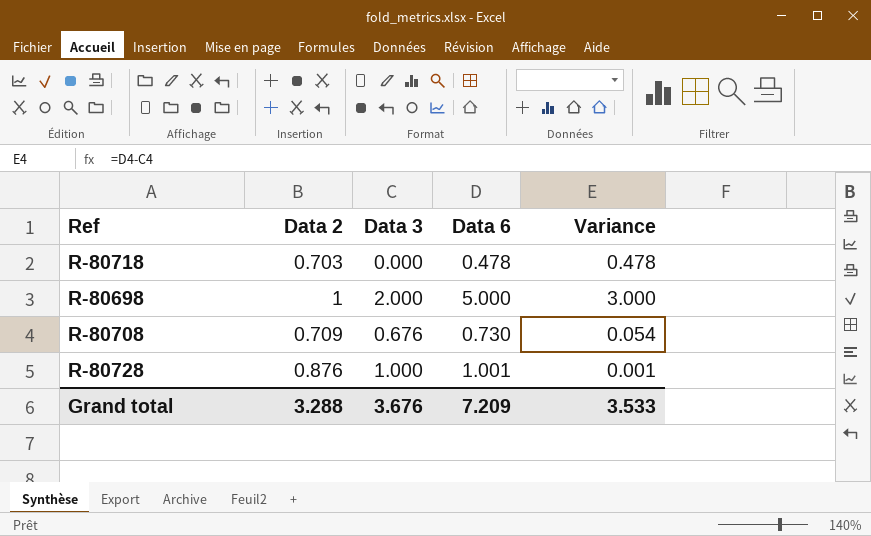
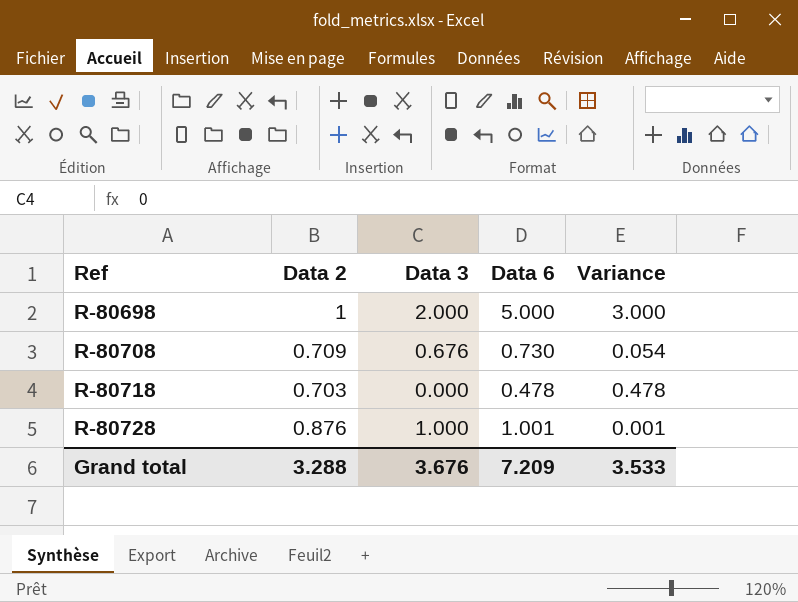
row order: none -> Ref ascending

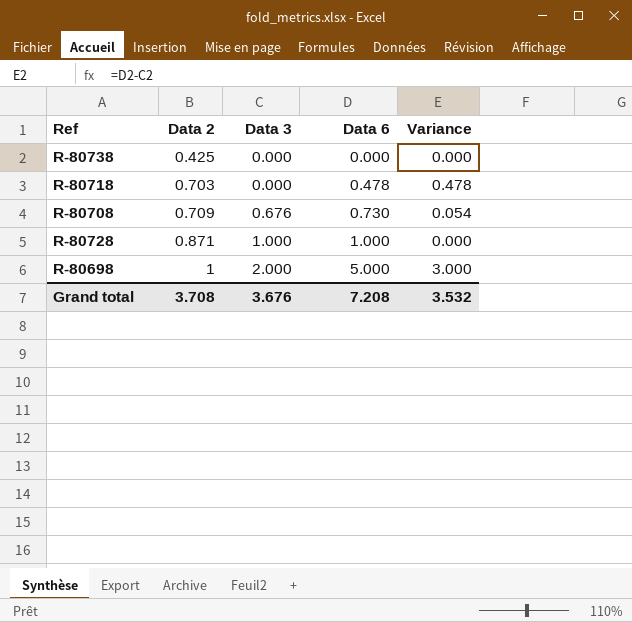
row order: Ref ascending -> Data 2 ascending
row R-80738: none -> 0.425 | 0.000 | 0.000 | 0.000
R-80728 | Data 2: 0.876 -> 0.871
R-80728 | Data 6: 1.001 -> 1.000
R-80728 | Variance: 0.001 -> 0.000
Grand total | Data 2: 3.288 -> 3.708
Grand total | Data 6: 7.209 -> 7.208
Grand total | Variance: 3.533 -> 3.532

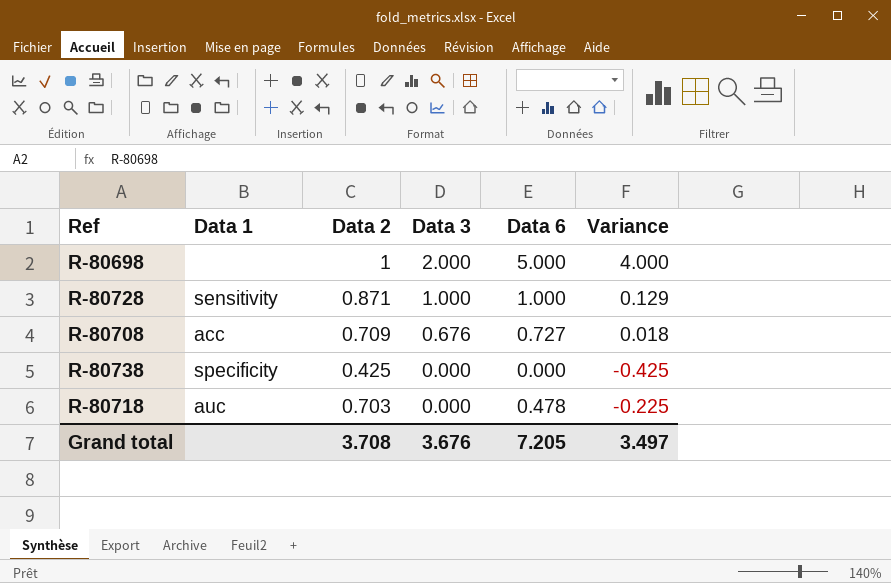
row order: Data 2 ascending -> Data 3 descending
column Data 1 | position: none -> 2
column Variance | formula: [Data 6] - [Data 3] -> [Data 6] - [Data 2]
R-80708 | Data 6: 0.730 -> 0.727
Grand total | Data 6: 7.208 -> 7.205
Grand total | Variance: 3.532 -> 3.497

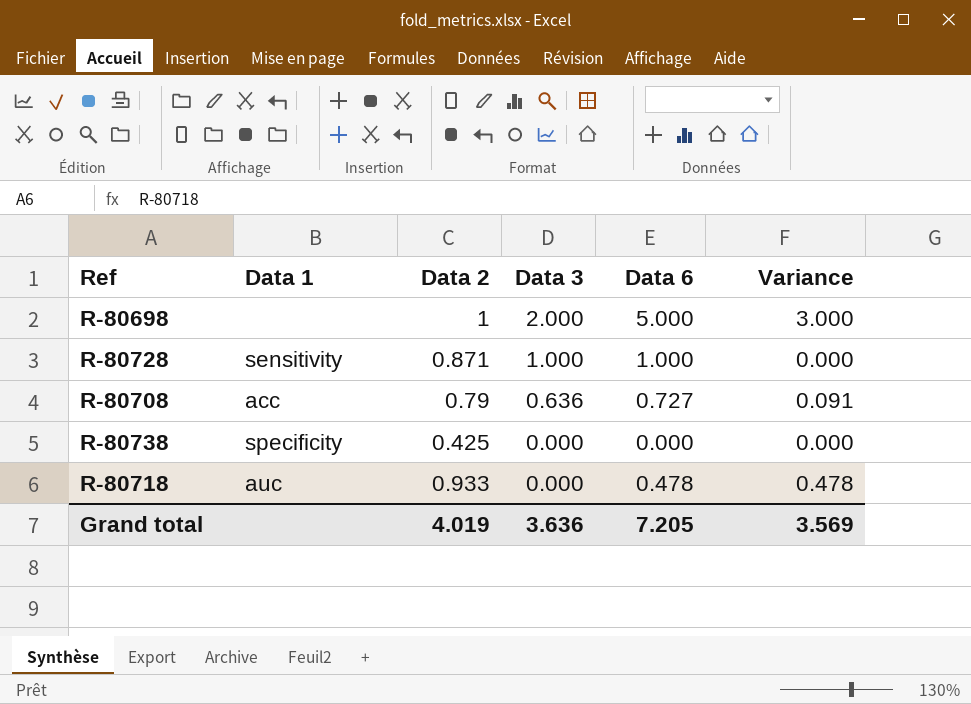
column Variance | formula: [Data 6] - [Data 2] -> [Data 6] - [Data 3]
R-80708 | Data 2: 0.709 -> 0.79
R-80708 | Data 3: 0.676 -> 0.636
R-80718 | Data 2: 0.703 -> 0.933
Grand total | Data 2: 3.708 -> 4.019
Grand total | Data 3: 3.676 -> 3.636
Grand total | Variance: 3.497 -> 3.569

